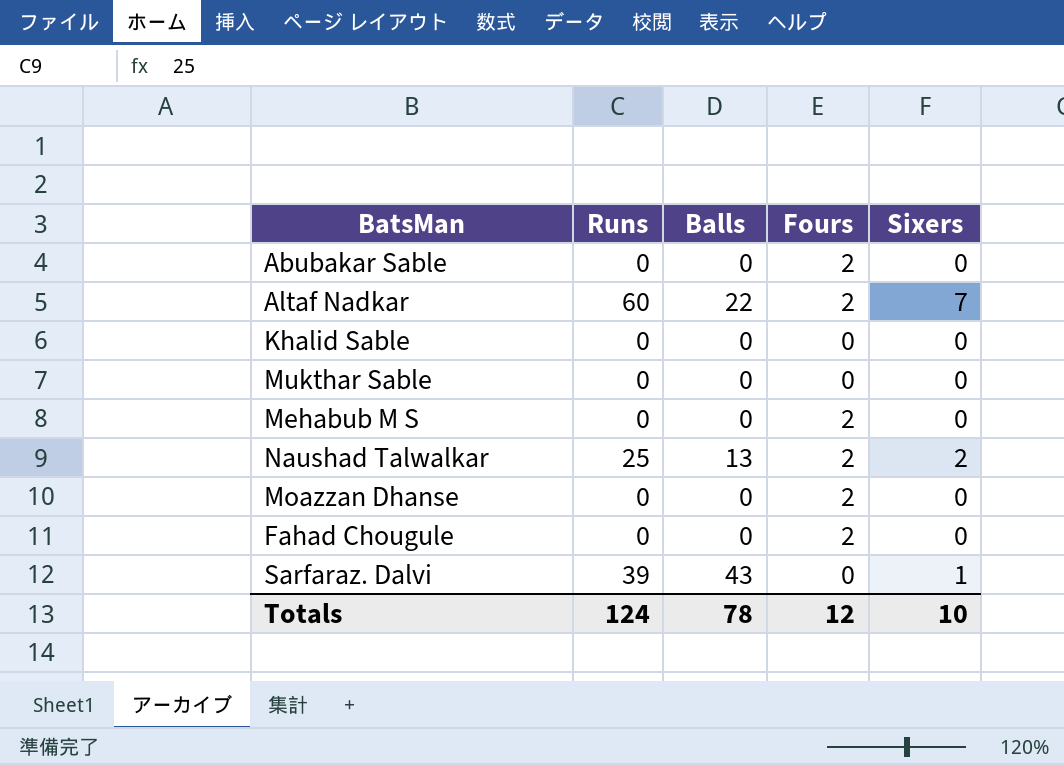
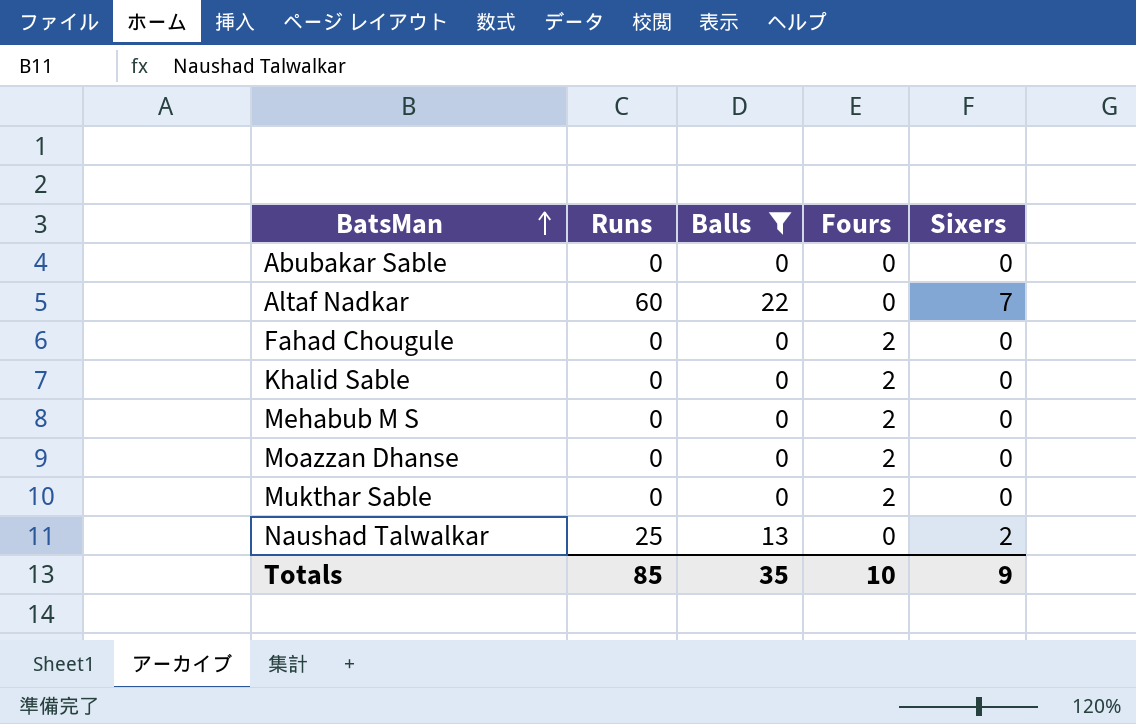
filter: none -> Balls != 43
row order: none -> BatsMan ascending
Abubakar Sable | Fours: 2 -> 0
Altaf Nadkar | Fours: 2 -> 0
Khalid Sable | Fours: 0 -> 2
Mukthar Sable | Fours: 0 -> 2
Naushad Talwalkar | Fours: 2 -> 0
Totals | Runs: 124 -> 85
Totals | Balls: 78 -> 35
Totals | Fours: 12 -> 10
Totals | Sixers: 10 -> 9

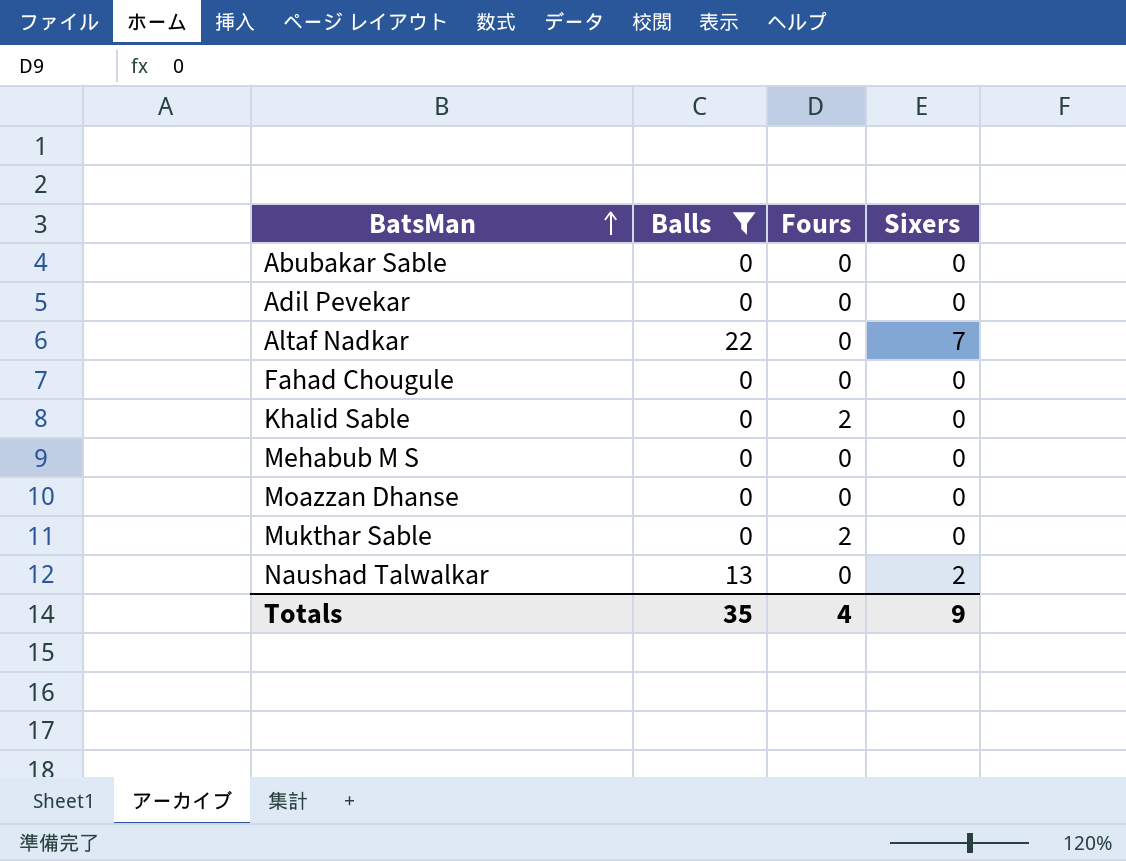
column Runs | position: 2 -> none
row Adil Pevekar: none -> 0 | 0 | 0
Fahad Chougule | Fours: 2 -> 0
Mehabub M S | Fours: 2 -> 0
Moazzan Dhanse | Fours: 2 -> 0
Totals | Fours: 10 -> 4

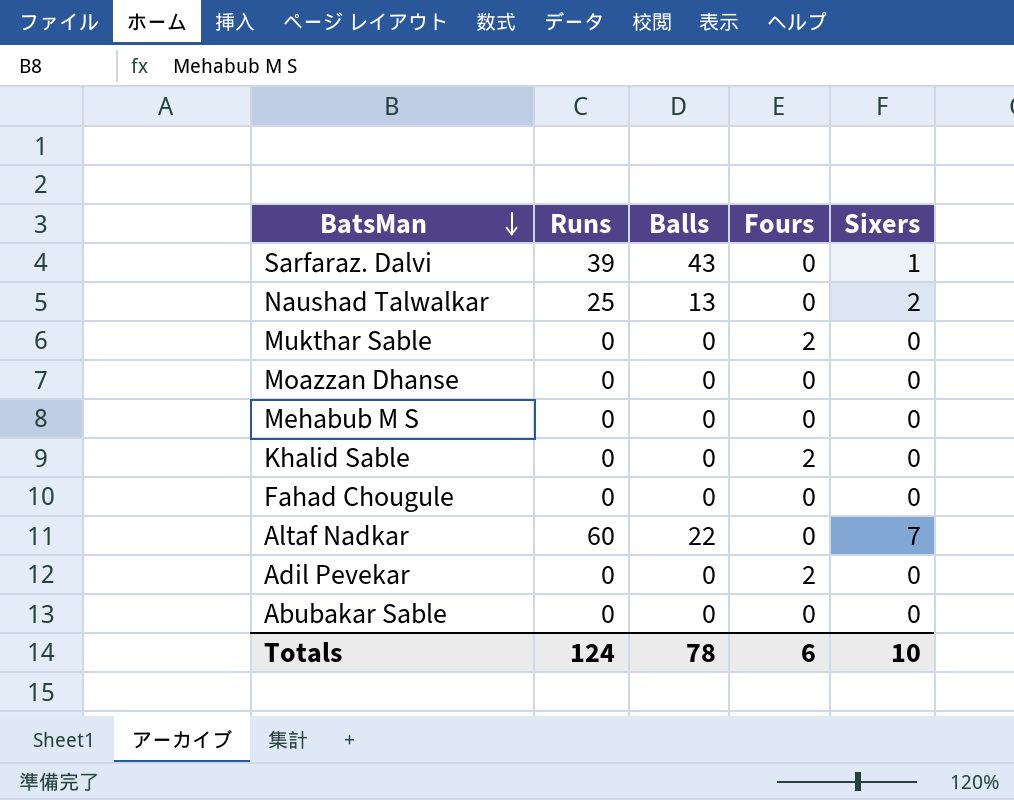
filter: Balls != 43 -> none
row order: BatsMan ascending -> BatsMan descending
column Runs | position: none -> 2
Adil Pevekar | Fours: 0 -> 2
Totals | Balls: 35 -> 78
Totals | Fours: 4 -> 6
Totals | Sixers: 9 -> 10

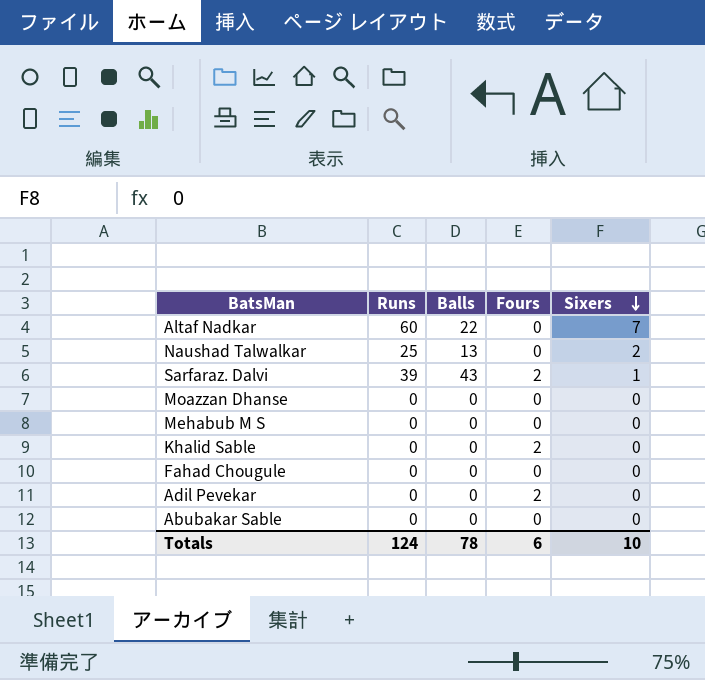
row order: BatsMan descending -> Sixers descending
row Mukthar Sable: 0 | 0 | 2 | 0 -> none
Sarfaraz. Dalvi | Fours: 0 -> 2

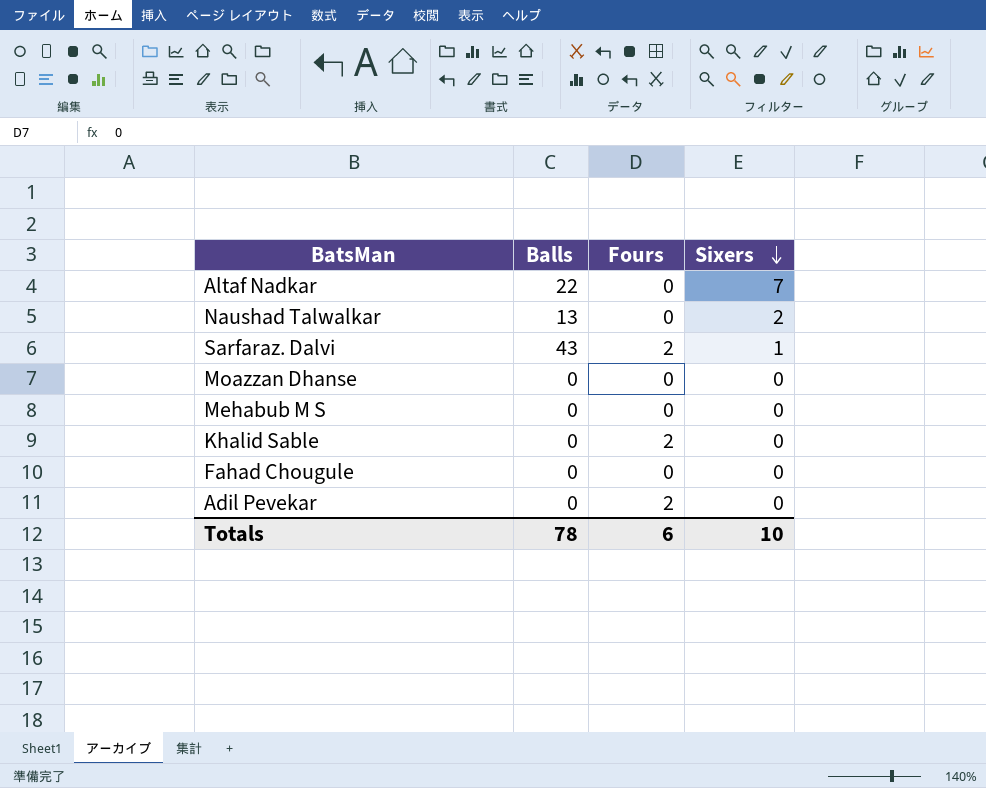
column Runs | position: 2 -> none
row Abubakar Sable: 0 | 0 | 0 | 0 -> none

